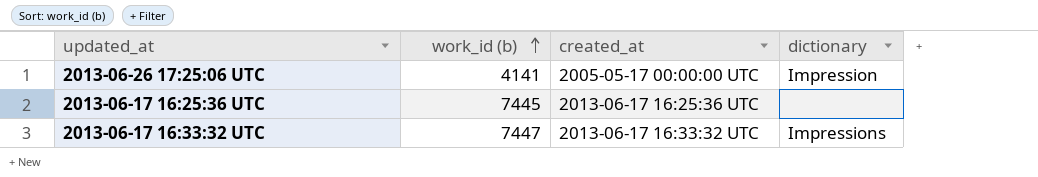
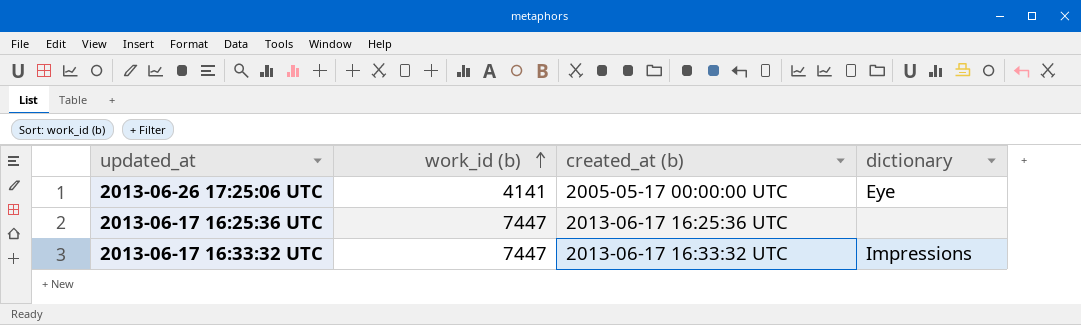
column name: created_at -> created_at (b)
2013-06-26 17:25:06 UTC | dictionary: Impression -> Eye
2013-06-17 16:25:36 UTC | work_id (b): 7445 -> 7447

